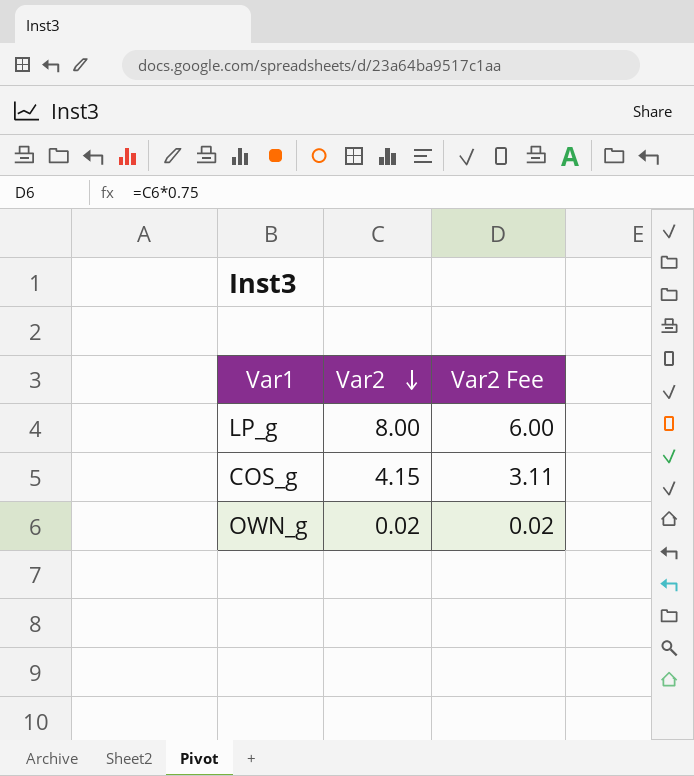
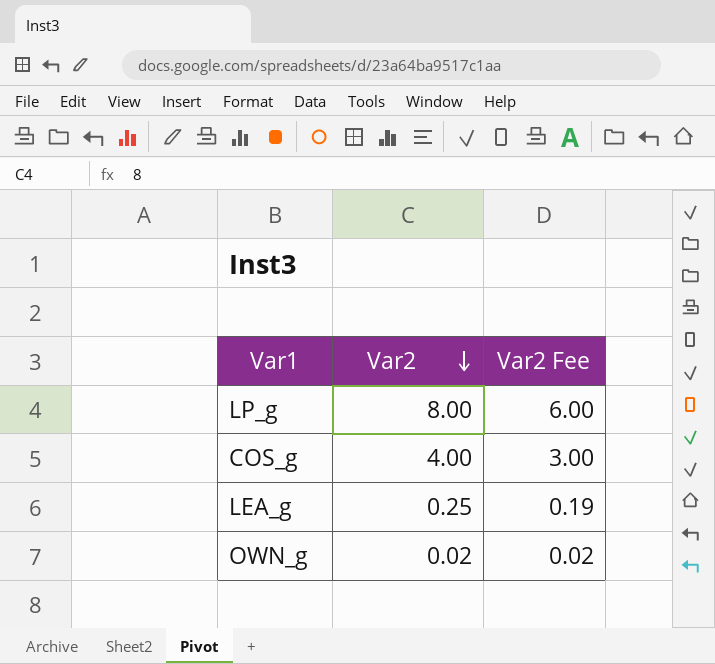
COS_g | Var2: 4.15 -> 4.00
COS_g | Var2 Fee: 3.11 -> 3.00
row LEA_g: none -> 0.25 | 0.19

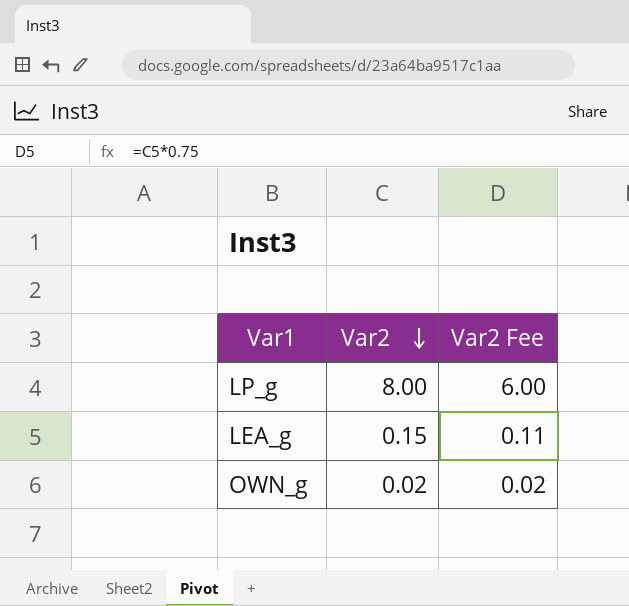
row COS_g: 4.00 | 3.00 -> none
LEA_g | Var2: 0.25 -> 0.15
LEA_g | Var2 Fee: 0.19 -> 0.11

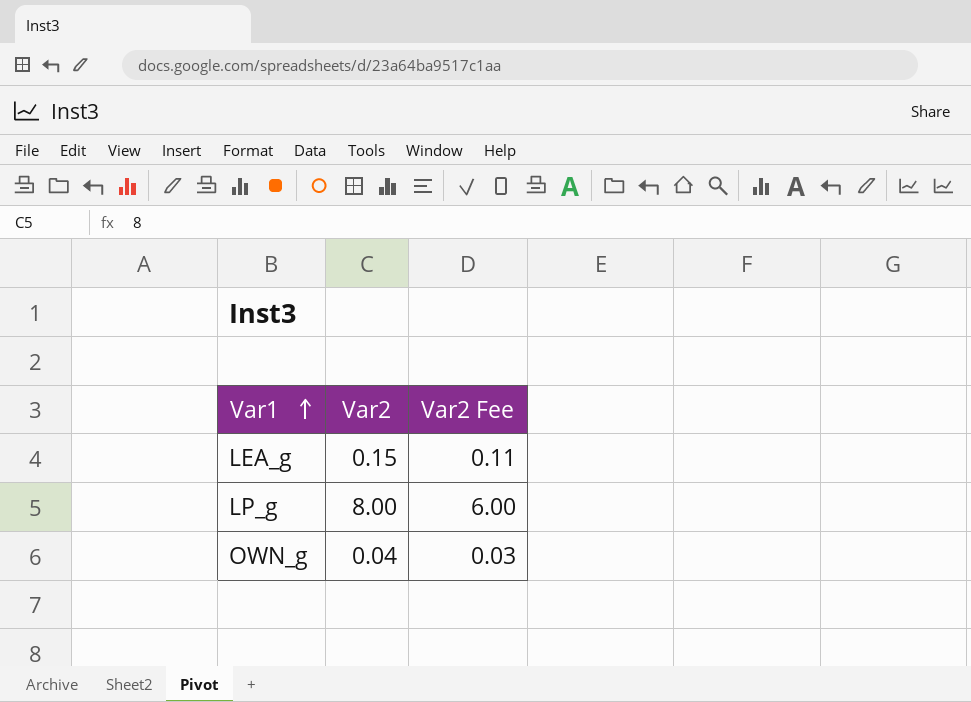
row order: Var2 descending -> Var1 ascending
OWN_g | Var2: 0.02 -> 0.04
OWN_g | Var2 Fee: 0.02 -> 0.03

